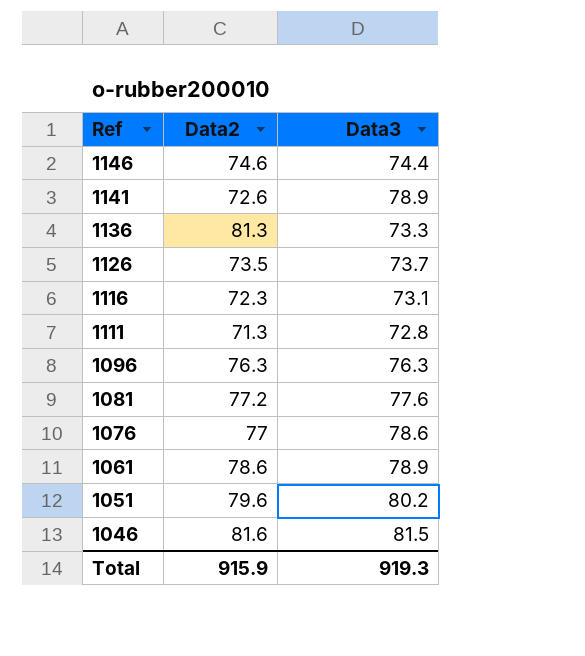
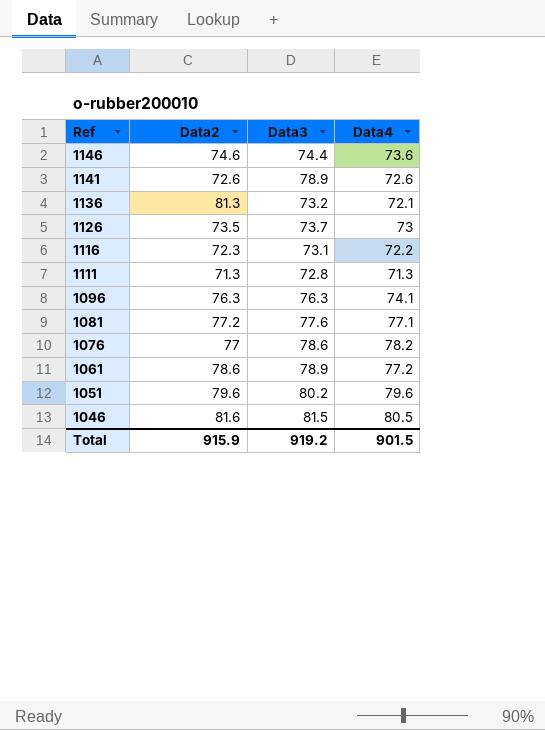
column Data4 | position: none -> 4
1136 | Data3: 73.3 -> 73.2
Total | Data3: 919.3 -> 919.2

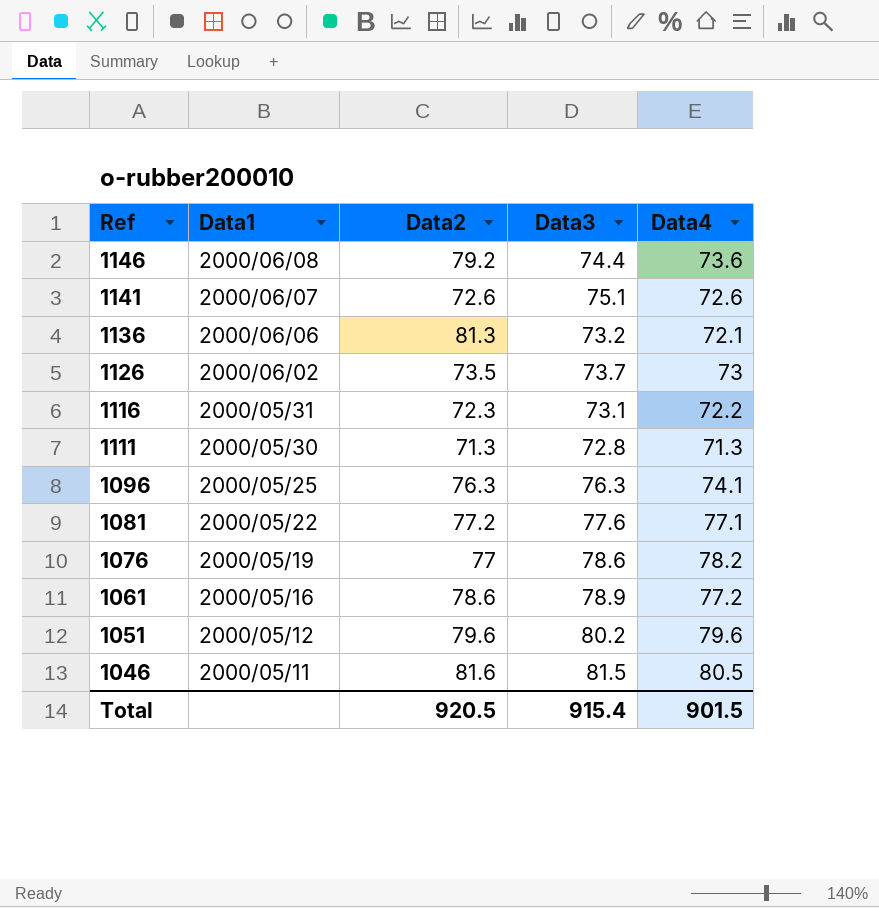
column Data1 | position: none -> 2
1146 | Data2: 74.6 -> 79.2
1141 | Data3: 78.9 -> 75.1
Total | Data2: 915.9 -> 920.5
Total | Data3: 919.2 -> 915.4

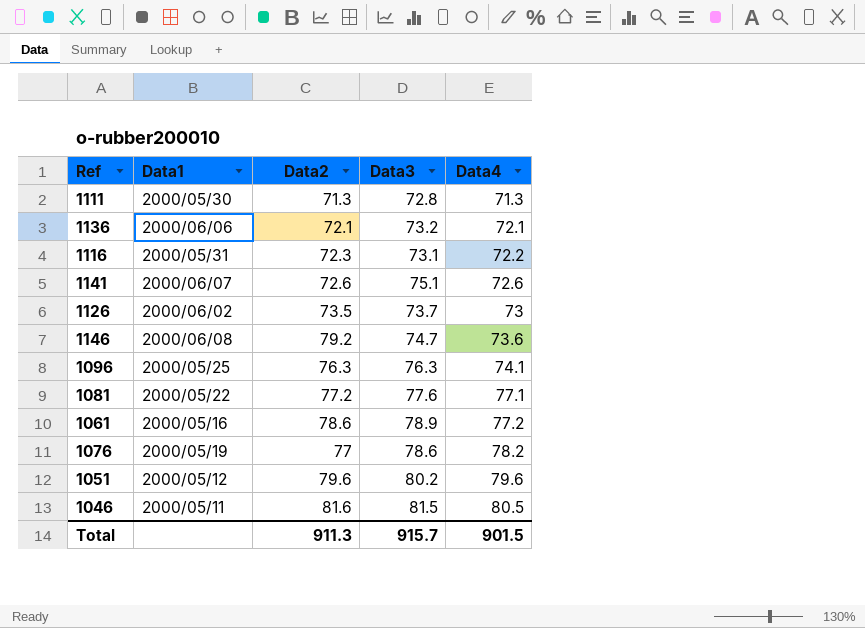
row order: Ref descending -> Data4 ascending
1136 | Data2: 81.3 -> 72.1
1146 | Data3: 74.4 -> 74.7
Total | Data2: 920.5 -> 911.3
Total | Data3: 915.4 -> 915.7

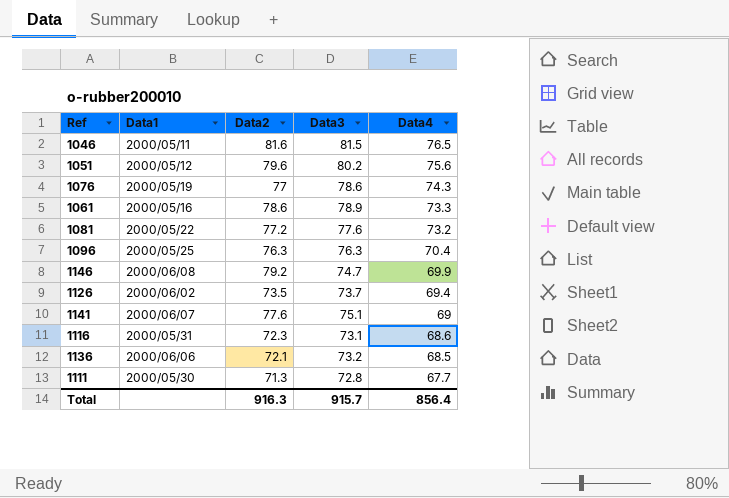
row order: Data4 ascending -> Data4 descending
1046 | Data4: 80.5 -> 76.5
1051 | Data4: 79.6 -> 75.6
1076 | Data4: 78.2 -> 74.3
1061 | Data4: 77.2 -> 73.3
1081 | Data4: 77.1 -> 73.2
1096 | Data4: 74.1 -> 70.4
1146 | Data4: 73.6 -> 69.9
1126 | Data4: 73 -> 69.4
1141 | Data2: 72.6 -> 77.6
1141 | Data4: 72.6 -> 69
1116 | Data4: 72.2 -> 68.6
1136 | Data4: 72.1 -> 68.5
1111 | Data4: 71.3 -> 67.7
Total | Data2: 911.3 -> 916.3
Total | Data4: 901.5 -> 856.4

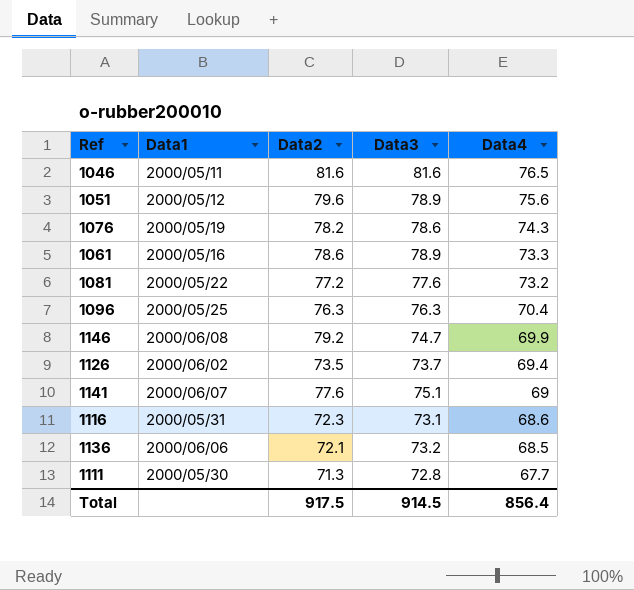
1046 | Data3: 81.5 -> 81.6
1051 | Data3: 80.2 -> 78.9
1076 | Data2: 77 -> 78.2
Total | Data2: 916.3 -> 917.5
Total | Data3: 915.7 -> 914.5

